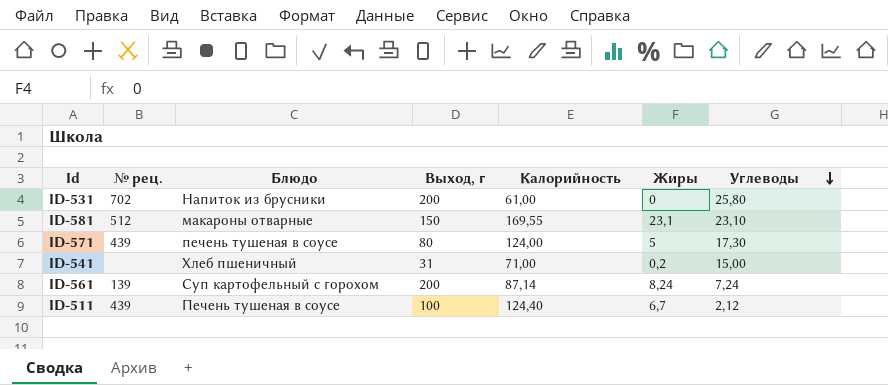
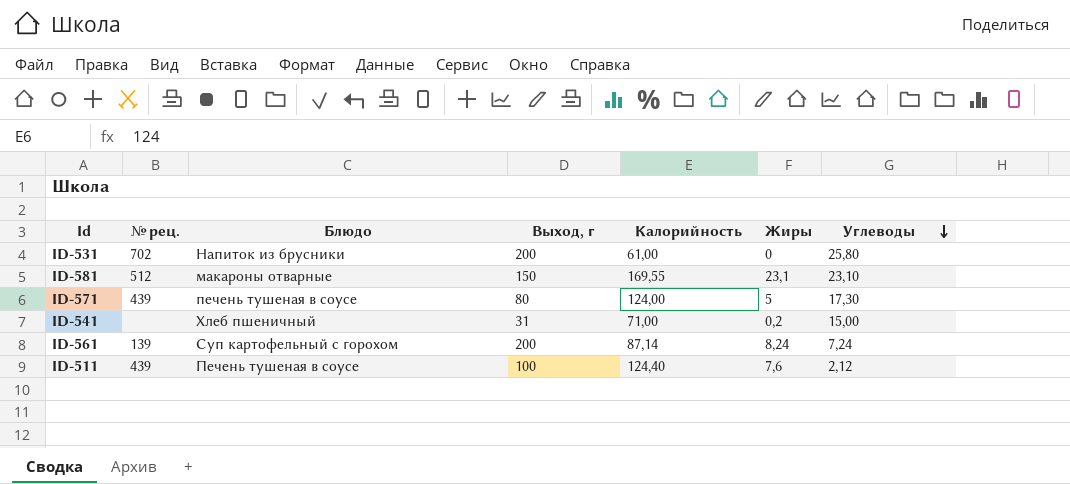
ID-511 | Жиры: 6,7 -> 7,6

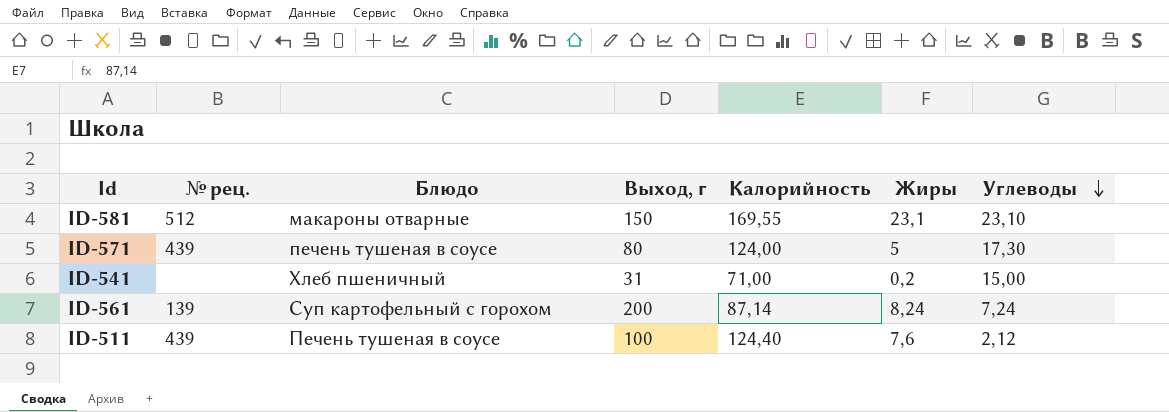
row ID-531: 702 | Напиток из брусники | 200 | 61,00 | 0 | 25,80 -> none

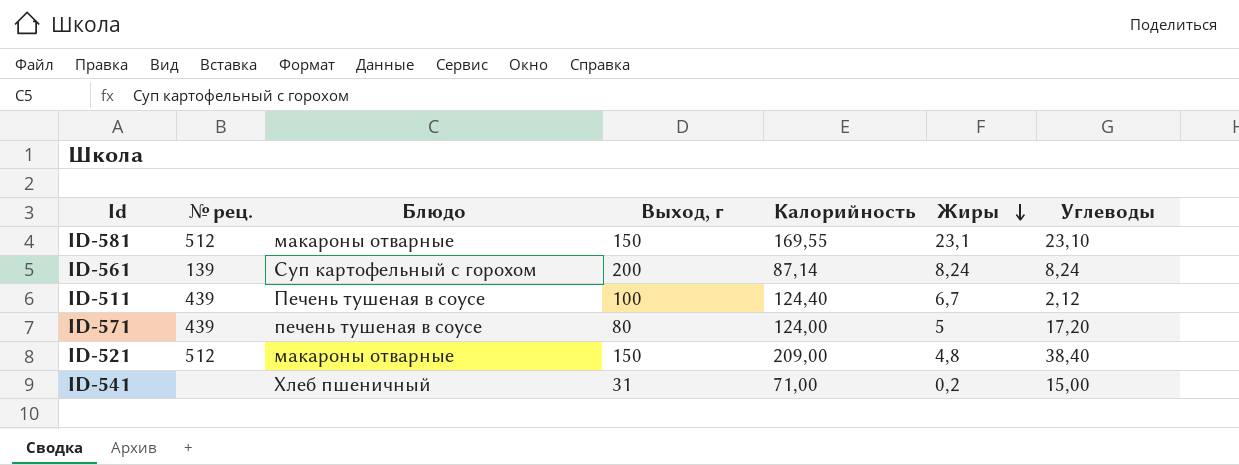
row order: Углеводы descending -> Жиры descending
ID-561 | Углеводы: 7,24 -> 8,24
ID-511 | Жиры: 7,6 -> 6,7
ID-571 | Углеводы: 17,30 -> 17,20
row ID-521: none -> 512 | макароны отварные | 150 | 209,00 | 4,8 | 38,40

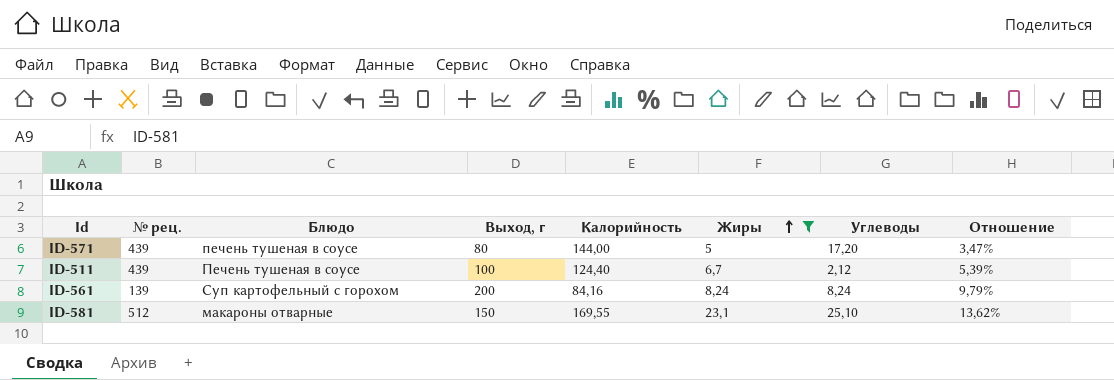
filter: none -> Жиры >= 5
row order: Жиры descending -> Жиры ascending
column Отношение | formula: none -> [Жиры] / [Калорийность]
ID-571 | Калорийность: 124,00 -> 144,00
ID-561 | Калорийность: 87,14 -> 84,16
ID-581 | Углеводы: 23,10 -> 25,10

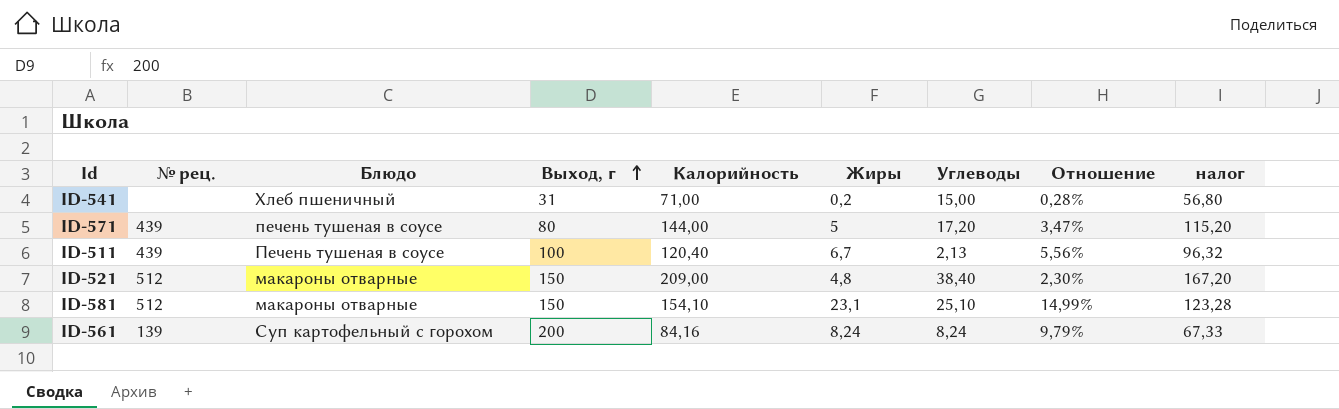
filter: Жиры >= 5 -> none
row order: Жиры ascending -> Выход, г ascending
column налог | formula: none -> [Калорийность] * 0,8
ID-511 | Калорийность: 124,40 -> 120,40
ID-511 | Углеводы: 2,12 -> 2,13
ID-511 | Отношение: 5,39% -> 5,56%
ID-581 | Калорийность: 169,55 -> 154,10
ID-581 | Отношение: 13,62% -> 14,99%

